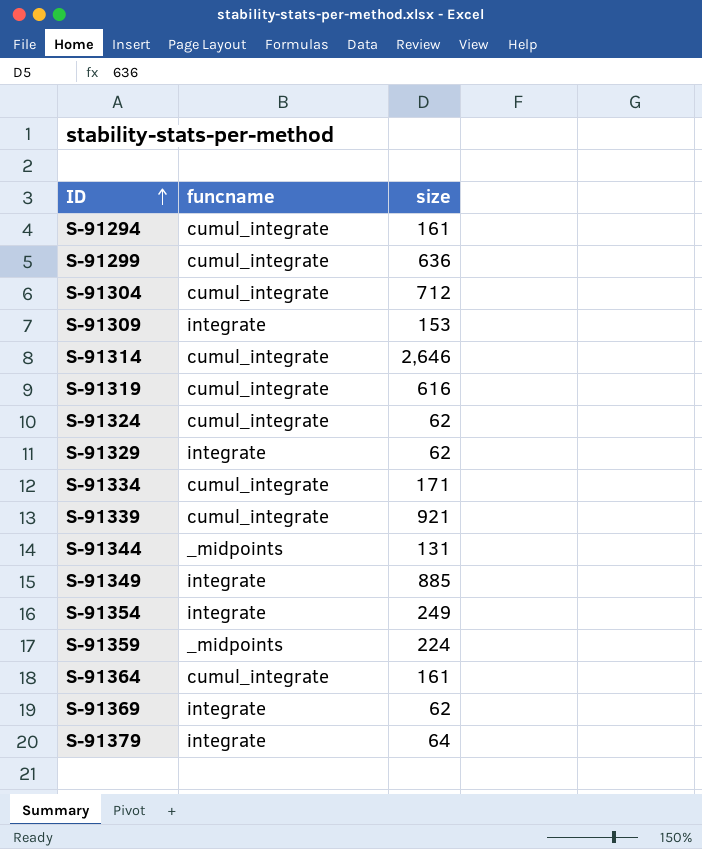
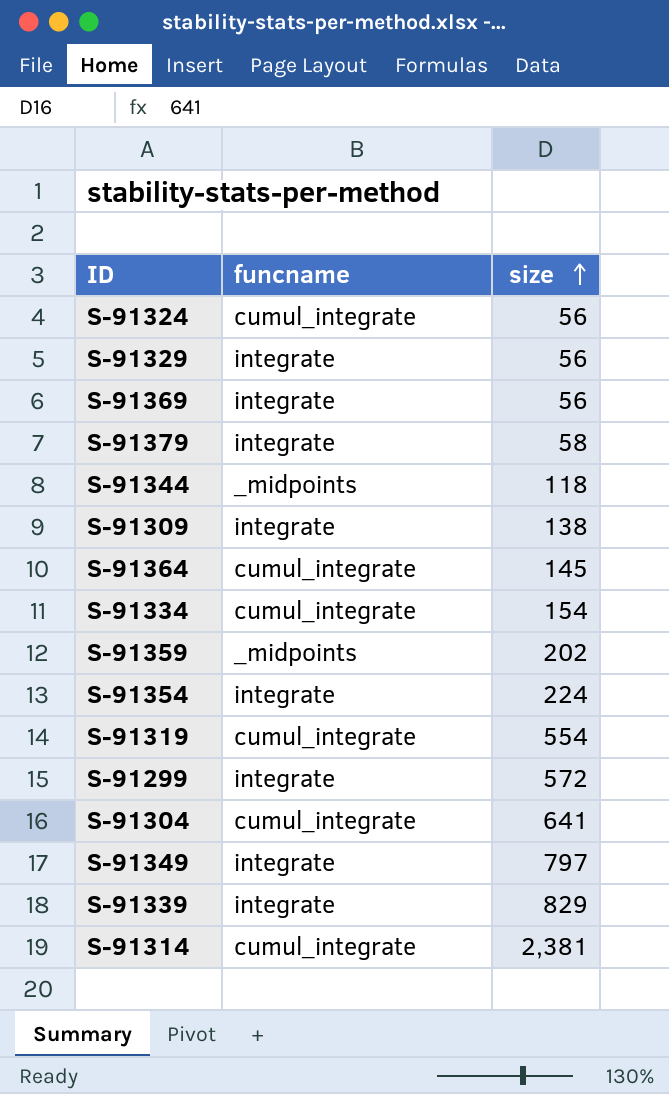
row order: ID ascending -> size ascending
row S-91294: cumul_integrate | 161 -> none
S-91324 | size: 62 -> 56
S-91329 | size: 62 -> 56
S-91369 | size: 62 -> 56
S-91379 | size: 64 -> 58
S-91344 | size: 131 -> 118
S-91309 | size: 153 -> 138
S-91364 | size: 161 -> 145
S-91334 | size: 171 -> 154
S-91359 | size: 224 -> 202
S-91354 | size: 249 -> 224
S-91319 | size: 616 -> 554
S-91299 | funcname: cumul_integrate -> integrate
S-91299 | size: 636 -> 572
S-91304 | size: 712 -> 641
S-91349 | size: 885 -> 797
S-91339 | funcname: cumul_integrate -> integrate
S-91339 | size: 921 -> 829
S-91314 | size: 2,646 -> 2,381

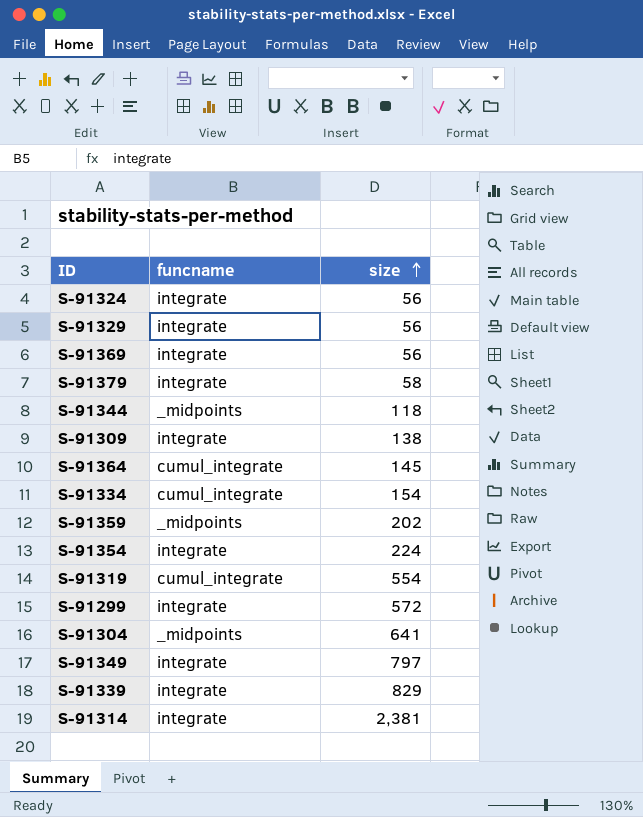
S-91324 | funcname: cumul_integrate -> integrate
S-91304 | funcname: cumul_integrate -> _midpoints
S-91314 | funcname: cumul_integrate -> integrate

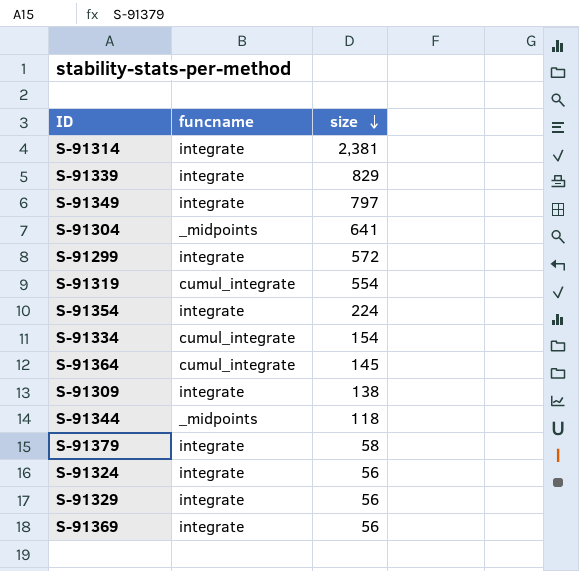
row order: size ascending -> size descending
row S-91359: _midpoints | 202 -> none

